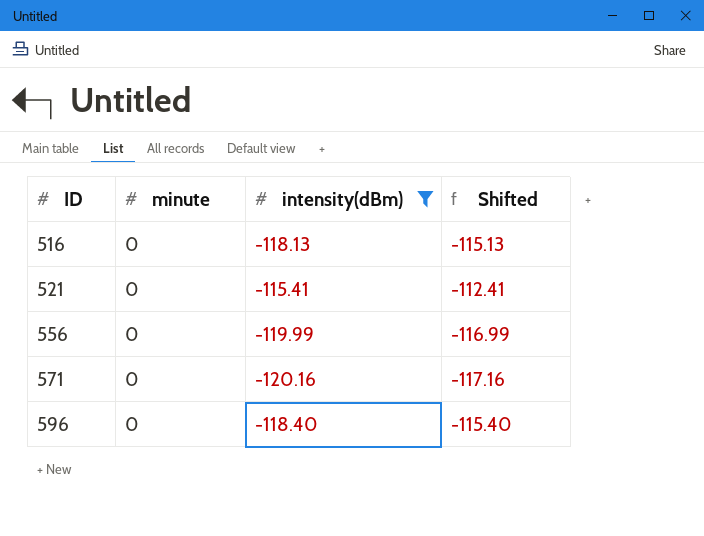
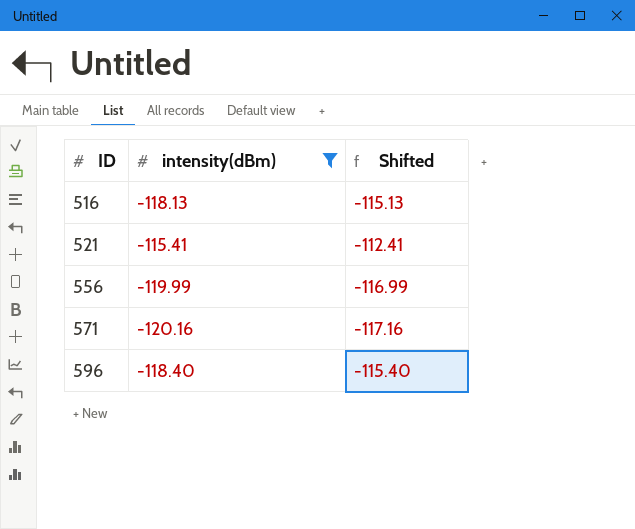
column minute | position: 2 -> none

